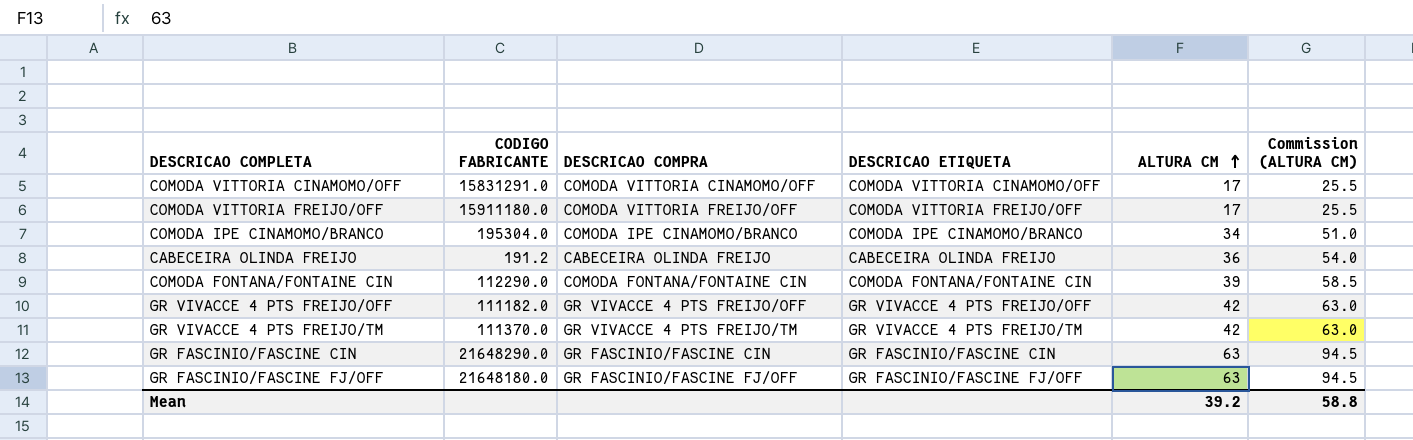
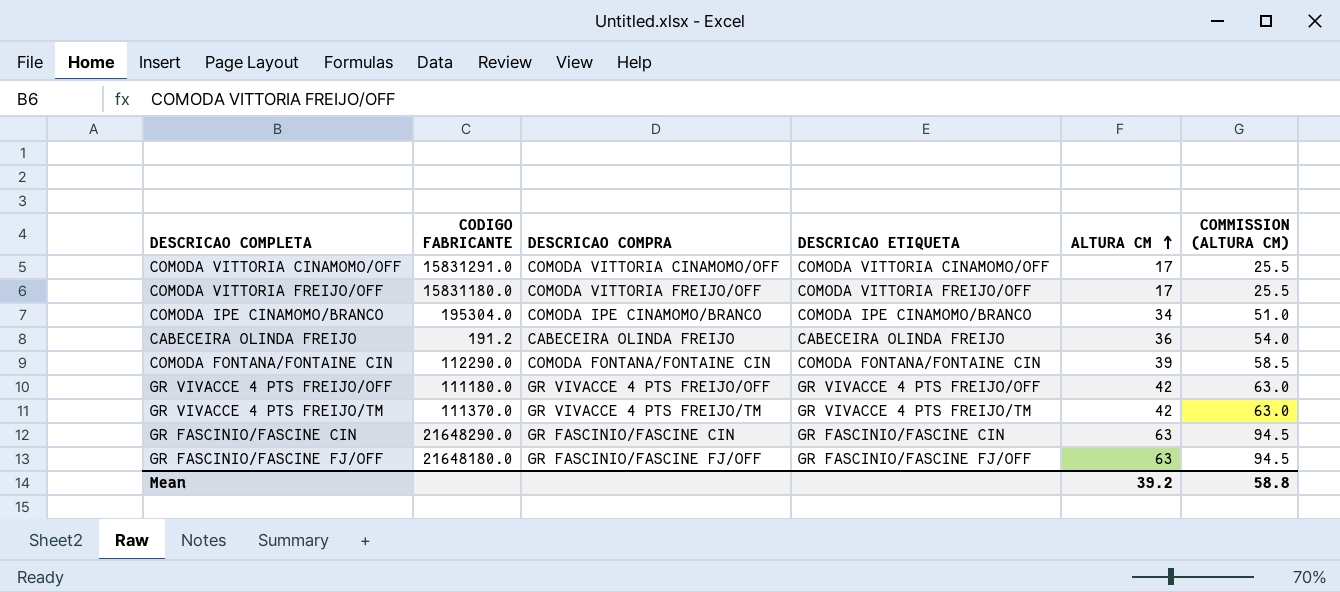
column name: Commission (ALTURA CM) -> COMMISSION (ALTURA CM)
COMODA VITTORIA FREIJO/OFF | CODIGO FABRICANTE: 15911180.0 -> 15831180.0
GR VIVACCE 4 PTS FREIJO/OFF | CODIGO FABRICANTE: 111182.0 -> 111180.0

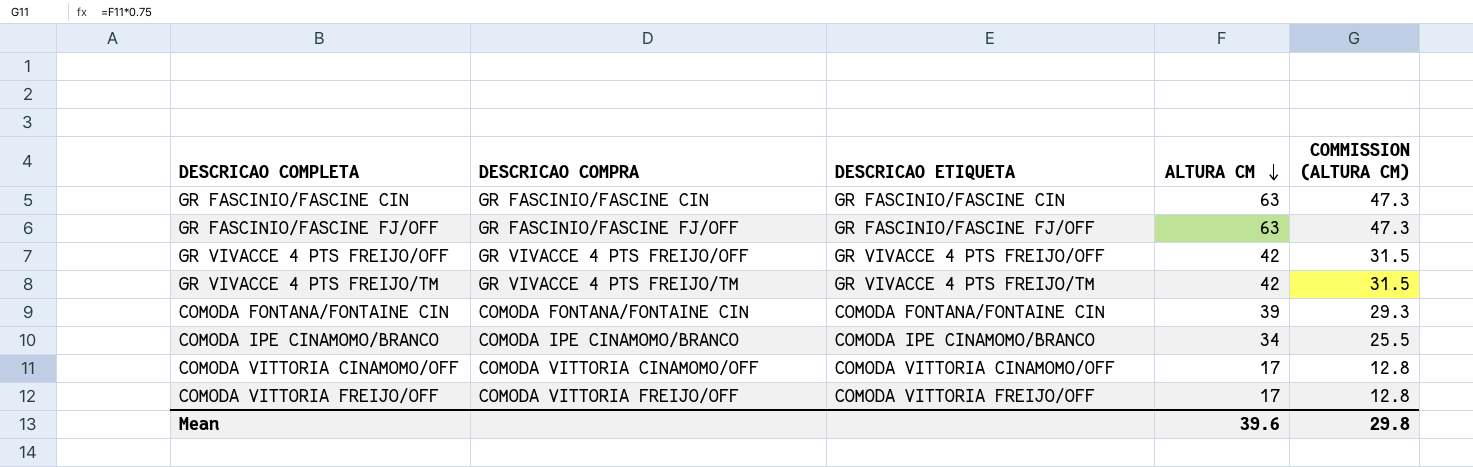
row order: ALTURA CM ascending -> ALTURA CM descending
column CODIGO FABRICANTE | position: 2 -> none
column COMMISSION (ALTURA CM) | formula: [ALTURA CM] * 1.5 -> [ALTURA CM] * 0.75
row CABECEIRA OLINDA FREIJO: 191.2 | CABECEIRA OLINDA FREIJO | CABECEIRA OLINDA FREIJO | 36 | 54.0 -> none
Mean | ALTURA CM: 39.2 -> 39.6
Mean | COMMISSION (ALTURA CM): 58.8 -> 29.8

